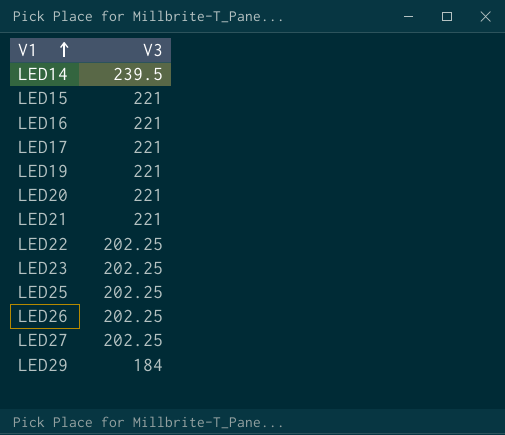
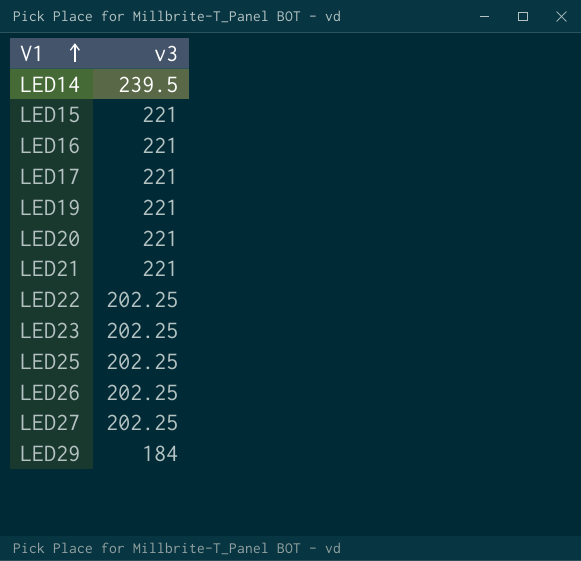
column name: V3 -> v3

